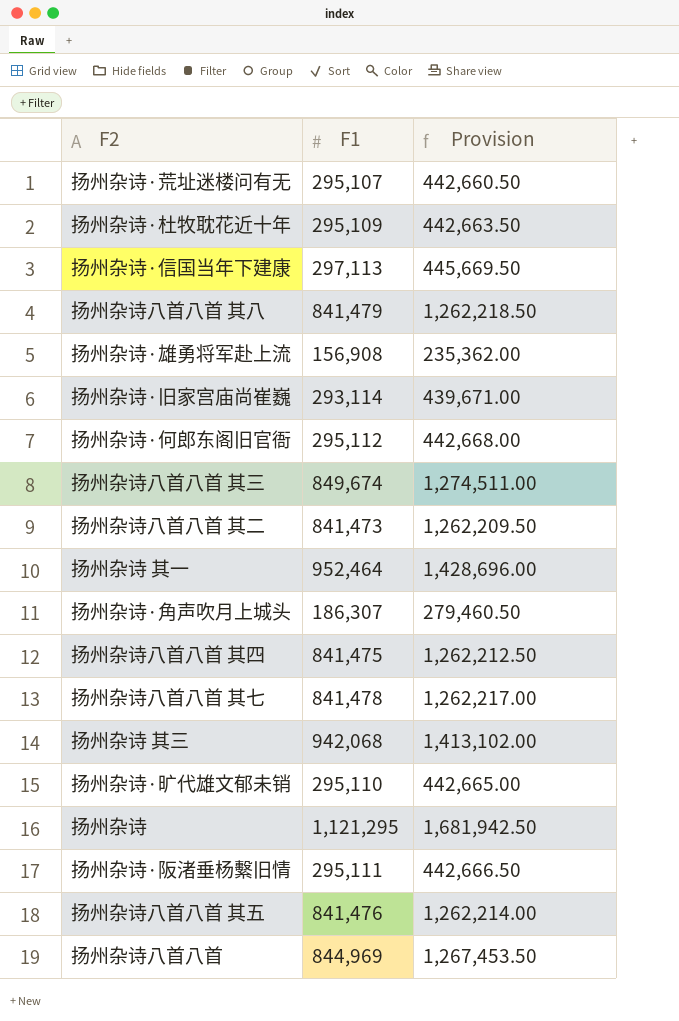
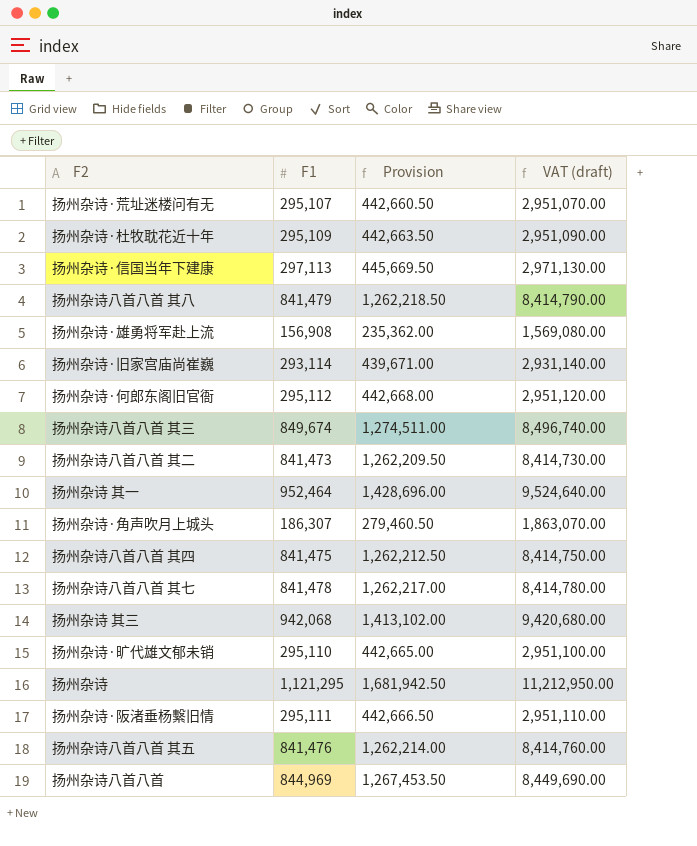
column VAT (draft) | formula: none -> [F1] * 10

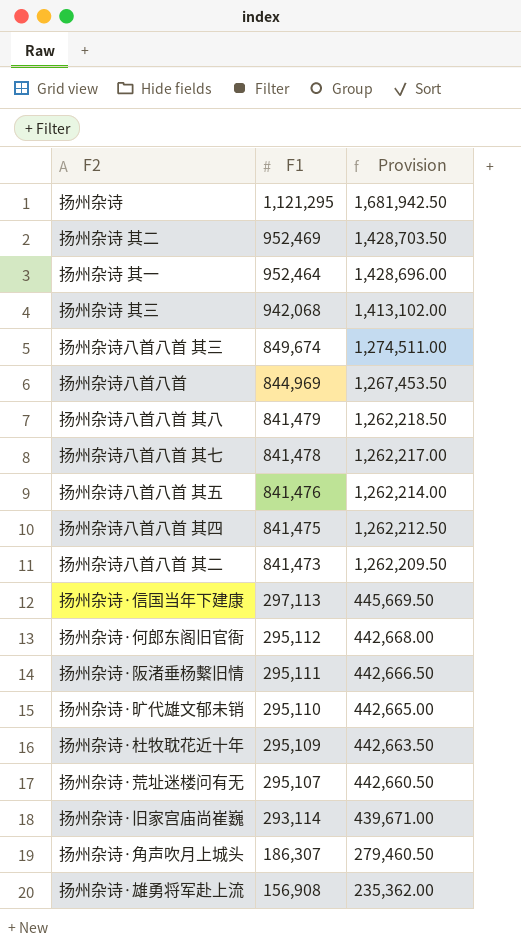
row order: none -> F1 descending
column VAT (draft) | formula: [F1] * 10 -> none
row 扬州杂诗 其二: none -> 952,469 | 1,428,703.50

